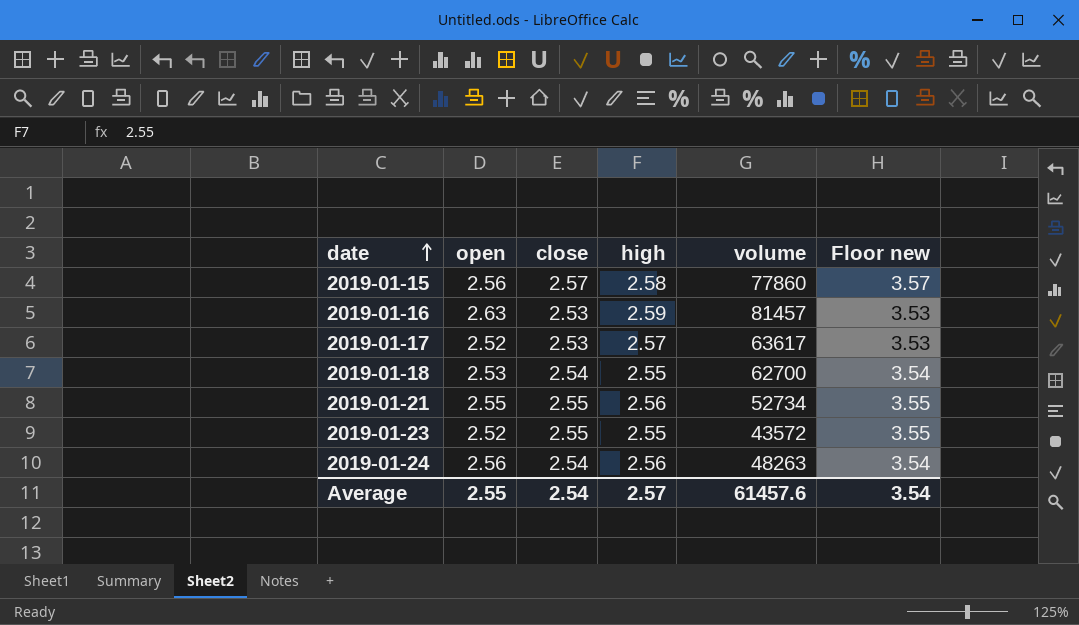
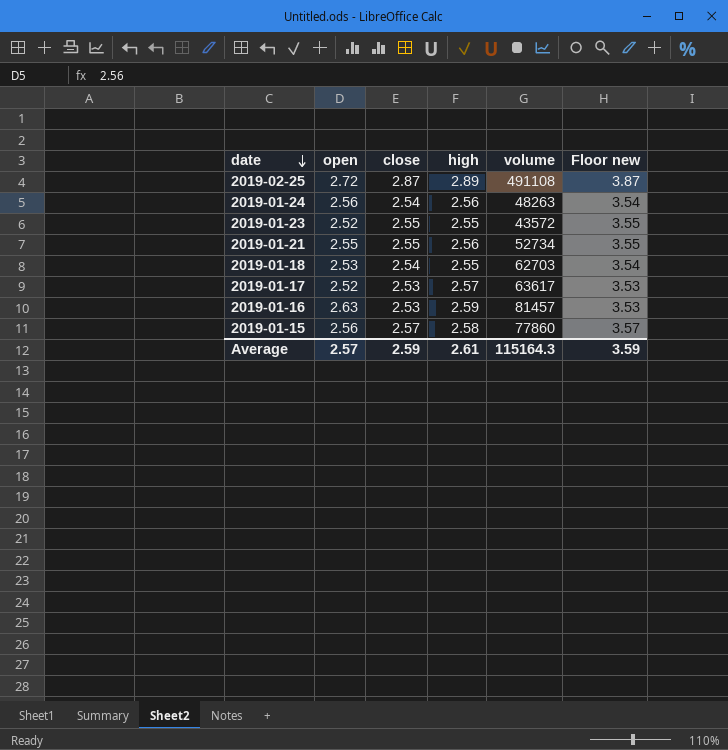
row order: date ascending -> date descending
row 2019-02-25: none -> 2.72 | 2.87 | 2.89 | 491108 | 3.87
2019-01-18 | volume: 62700 -> 62703
Average | open: 2.55 -> 2.57
Average | close: 2.54 -> 2.59
Average | high: 2.57 -> 2.61
Average | volume: 61457.6 -> 115164.3
Average | Floor new: 3.54 -> 3.59

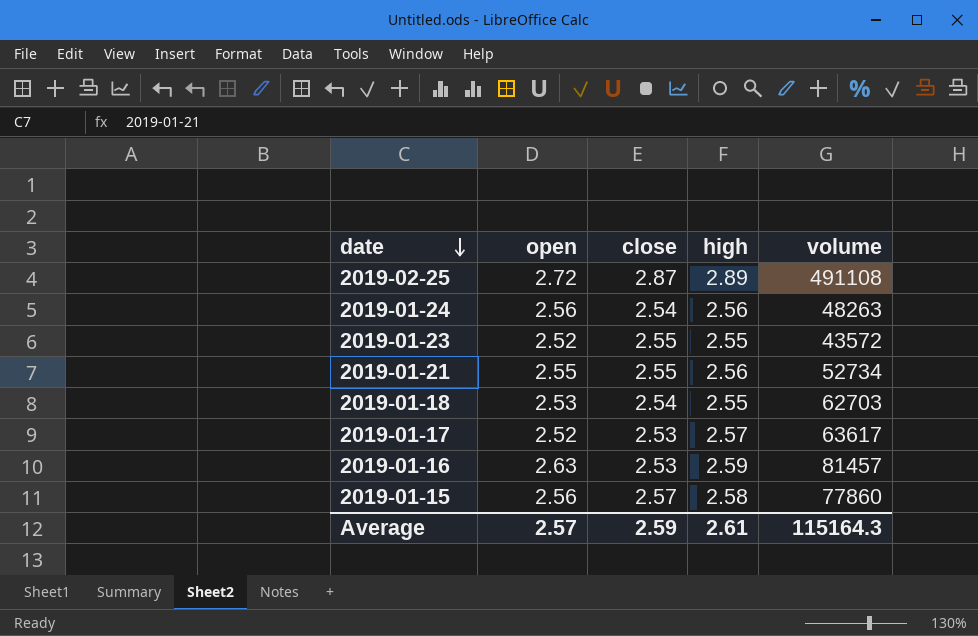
column Floor new | formula: [close] + 1 -> none

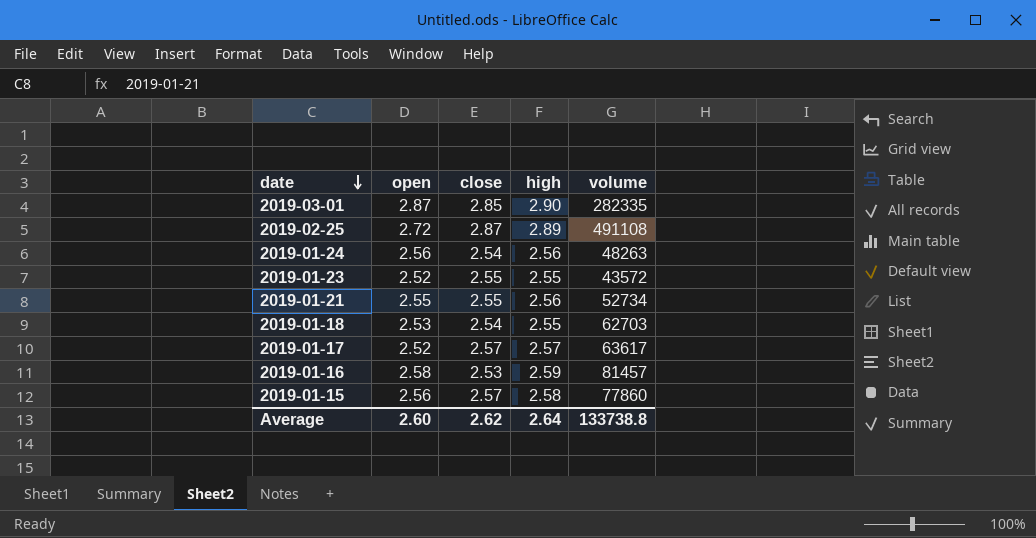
row 2019-03-01: none -> 2.87 | 2.85 | 2.90 | 282335
2019-01-17 | close: 2.53 -> 2.57
2019-01-16 | open: 2.63 -> 2.58
Average | open: 2.57 -> 2.60
Average | close: 2.59 -> 2.62
Average | high: 2.61 -> 2.64
Average | volume: 115164.3 -> 133738.8

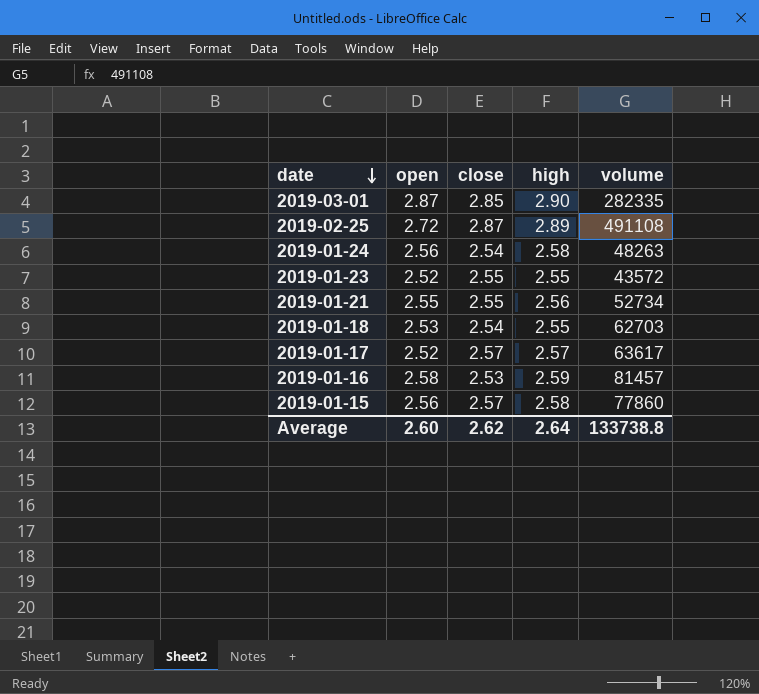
2019-01-24 | high: 2.56 -> 2.58

